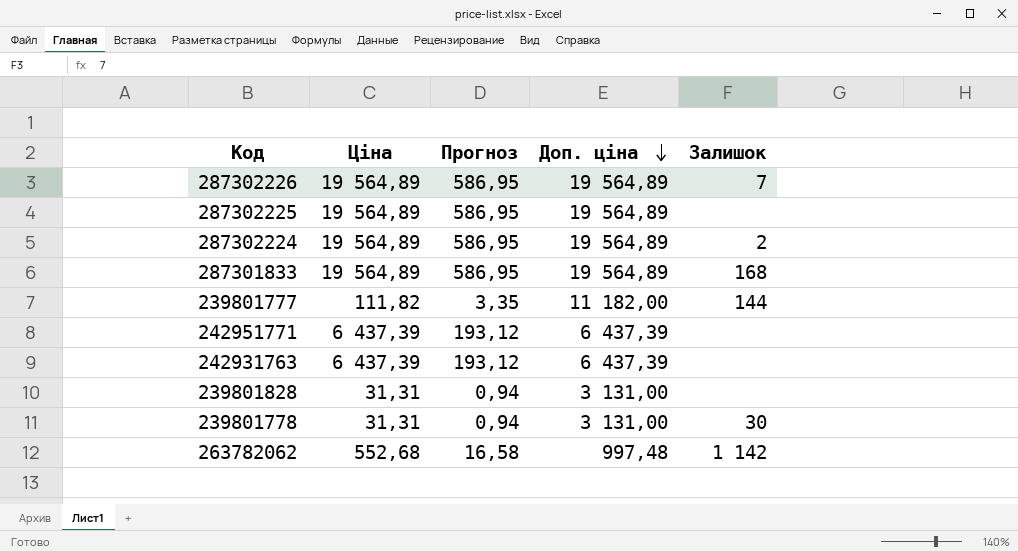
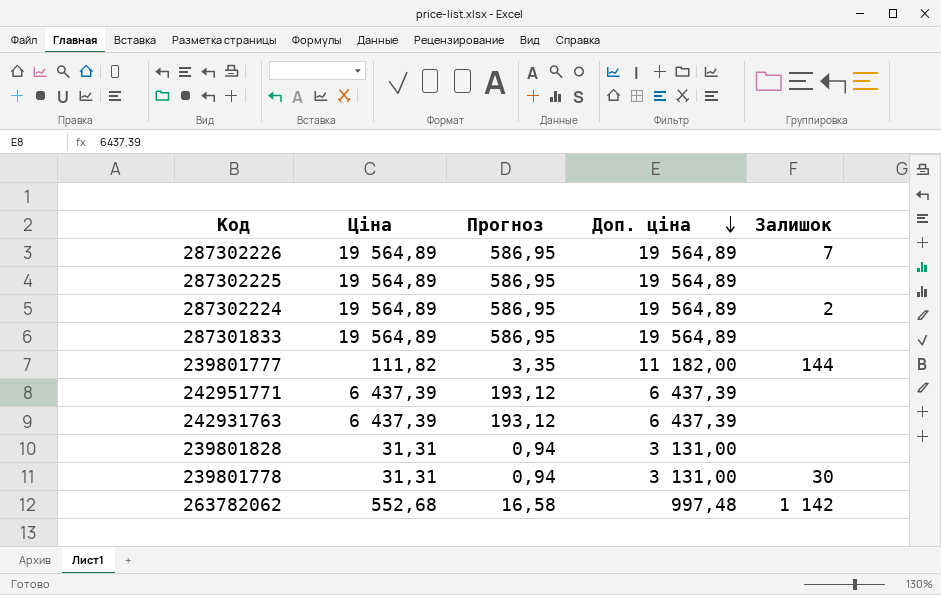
287301833 | Залишок: 168 -> none

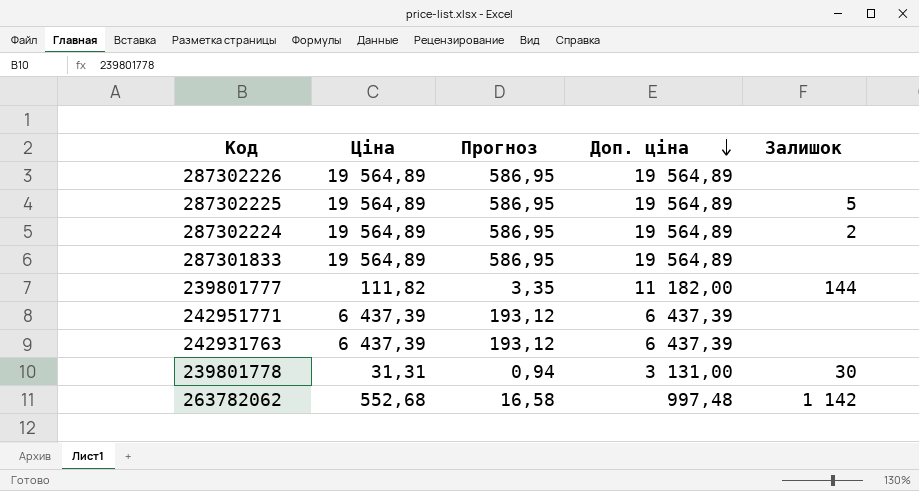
row 239801828: 31,31 | 0,94 | 3 131,00 | none -> none
287302226 | Залишок: 7 -> none
287302225 | Залишок: none -> 5

